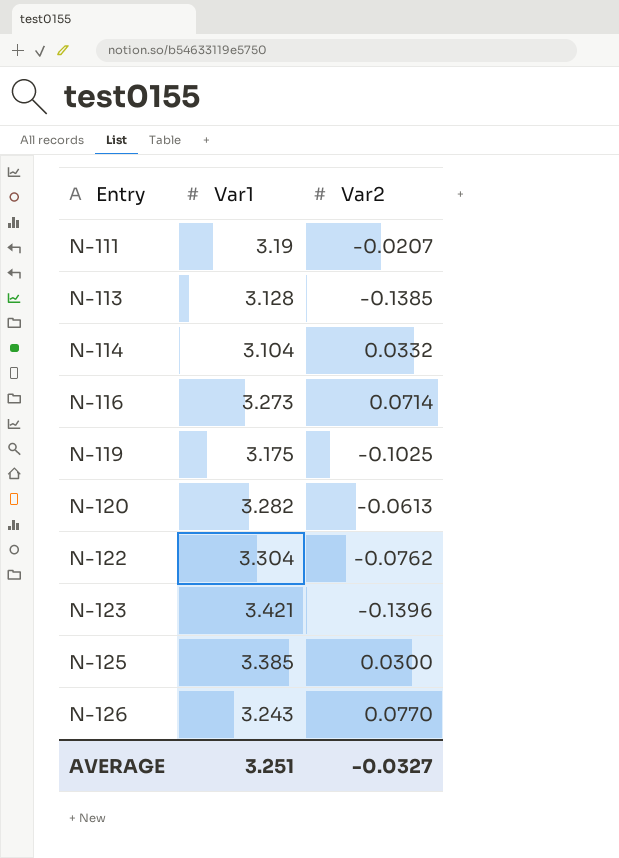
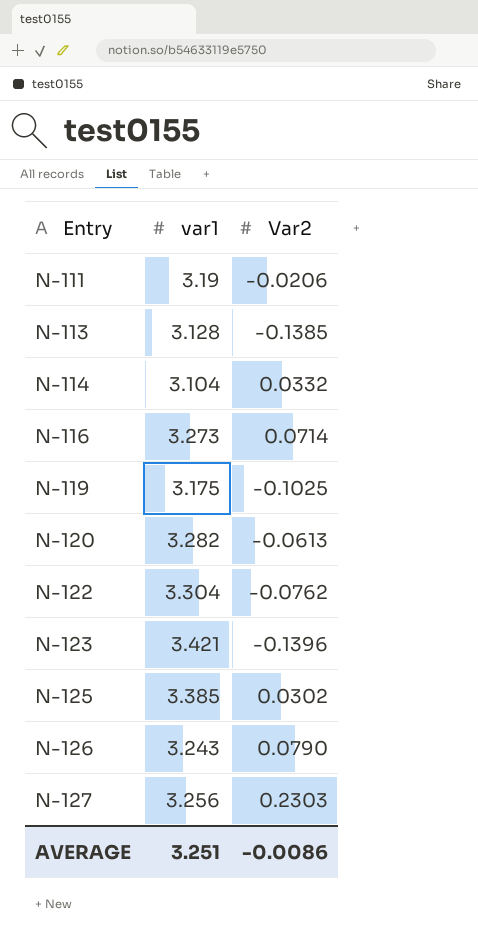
column name: Var1 -> var1
N-111 | Var2: -0.0207 -> -0.0206
N-125 | Var2: 0.0300 -> 0.0302
N-126 | Var2: 0.0770 -> 0.0790
row N-127: none -> 3.256 | 0.2303
AVERAGE | Var2: -0.0327 -> -0.0086

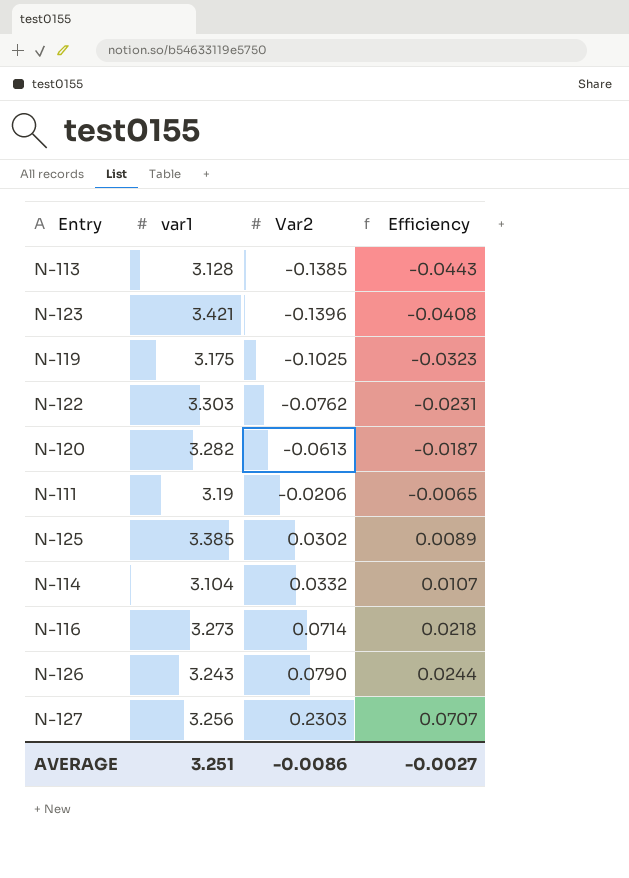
row order: Entry ascending -> Efficiency ascending
column Efficiency | formula: none -> [Var2] / [var1]
N-122 | var1: 3.304 -> 3.303

